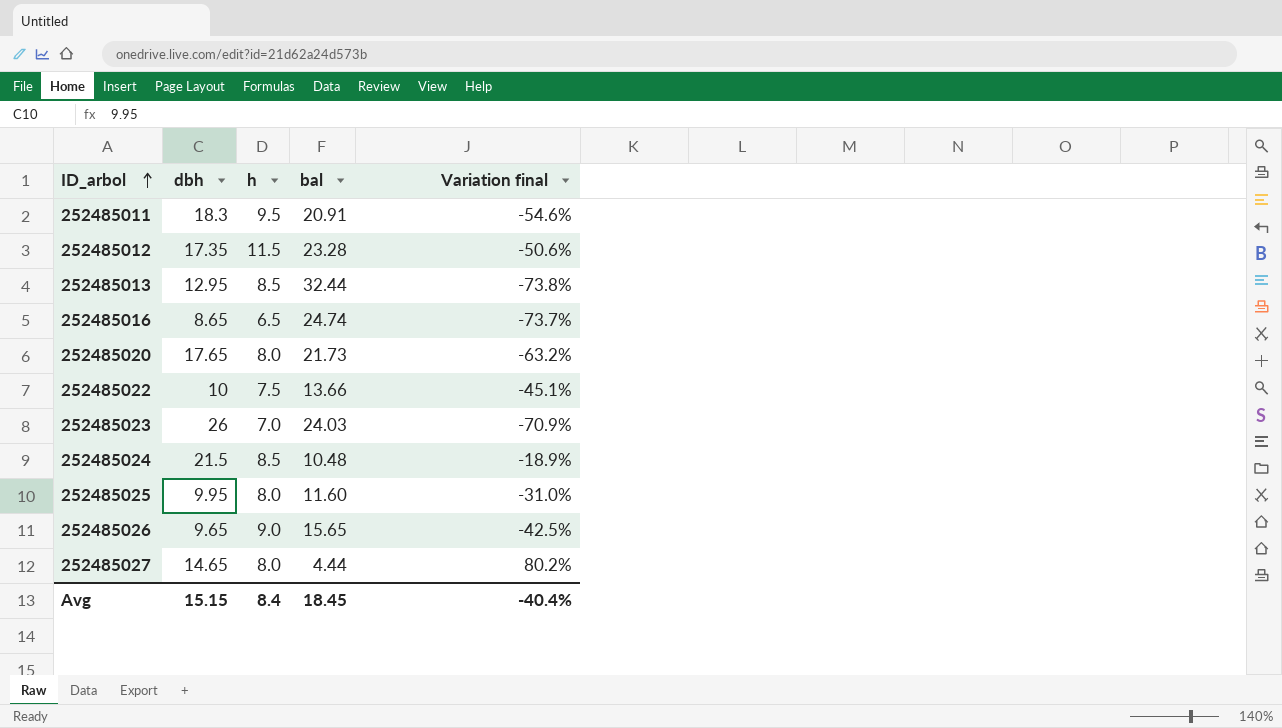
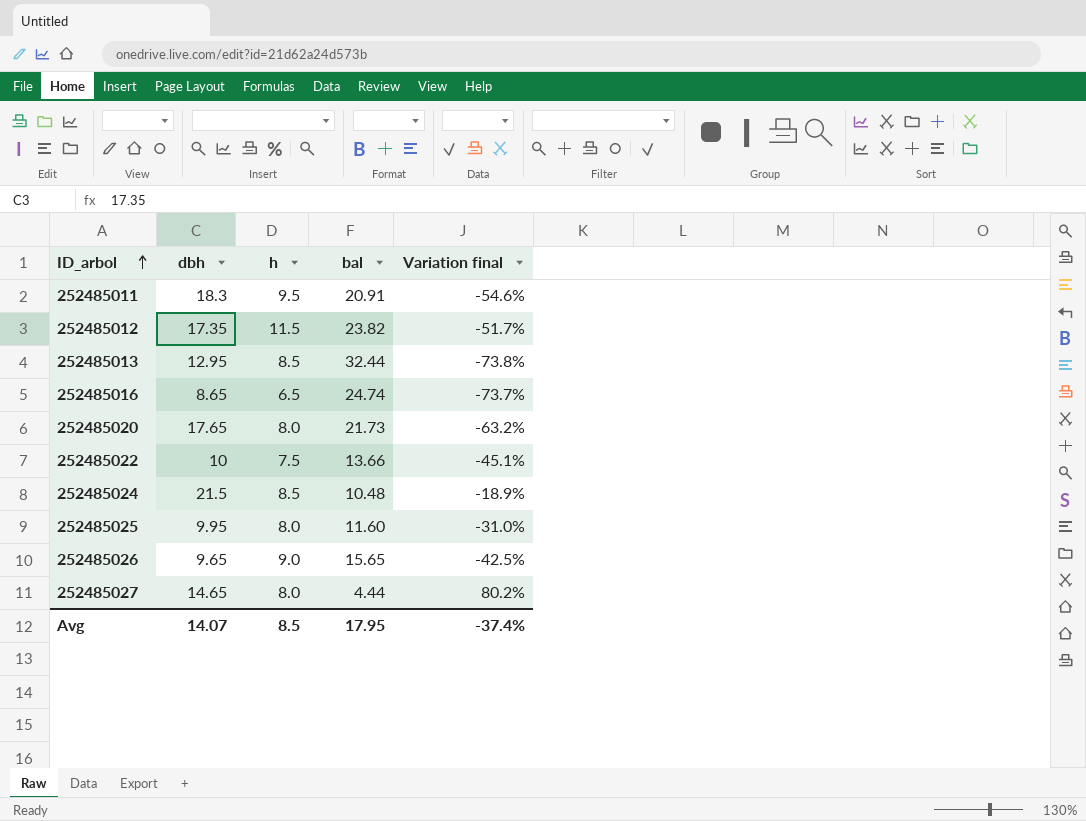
row 252485023: 26 | 7.0 | 24.03 | -70.9% -> none
252485012 | bal: 23.28 -> 23.82
252485012 | Variation final: -50.6% -> -51.7%
Avg | dbh: 15.15 -> 14.07
Avg | h: 8.4 -> 8.5
Avg | bal: 18.45 -> 17.95
Avg | Variation final: -40.4% -> -37.4%

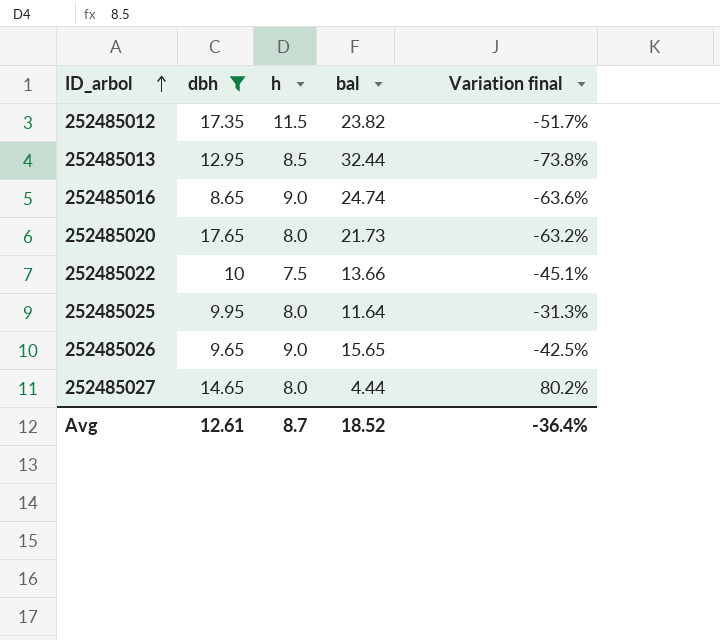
filter: none -> dbh <= 17.65
252485016 | h: 6.5 -> 9.0
252485016 | Variation final: -73.7% -> -63.6%
252485025 | bal: 11.60 -> 11.64
252485025 | Variation final: -31.0% -> -31.3%
Avg | dbh: 14.07 -> 12.61
Avg | h: 8.5 -> 8.7
Avg | bal: 17.95 -> 18.52
Avg | Variation final: -37.4% -> -36.4%

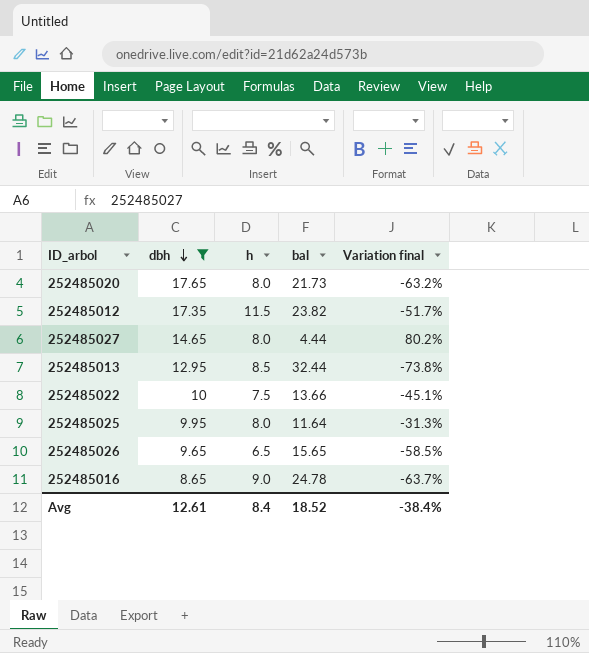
row order: ID_arbol ascending -> dbh descending
252485026 | h: 9.0 -> 6.5
252485026 | Variation final: -42.5% -> -58.5%
252485016 | bal: 24.74 -> 24.78
252485016 | Variation final: -63.6% -> -63.7%
Avg | h: 8.7 -> 8.4
Avg | Variation final: -36.4% -> -38.4%

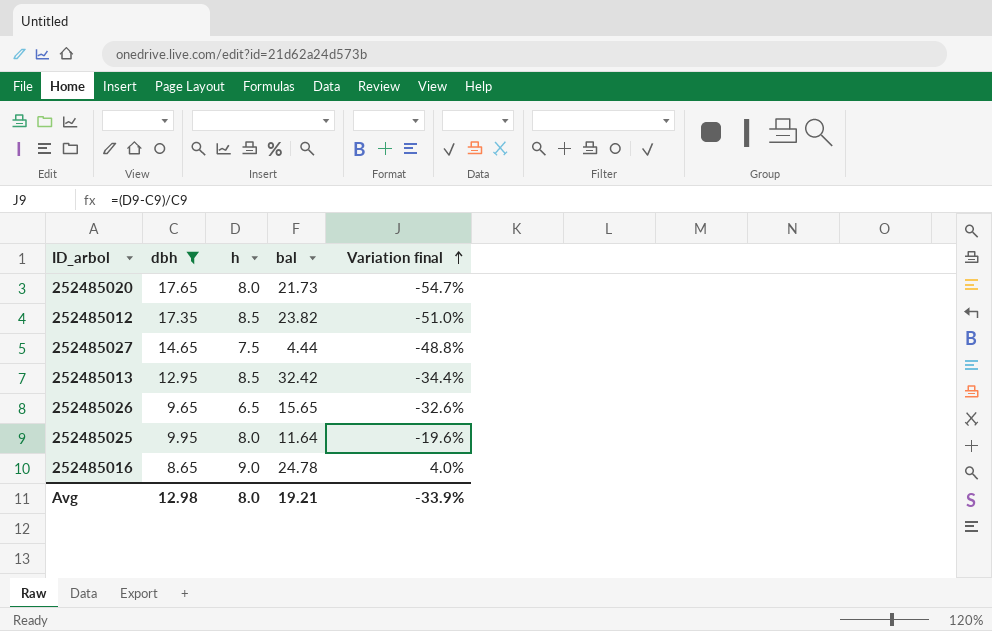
row order: dbh descending -> Variation final ascending
column Variation final | formula: ([h] - [bal]) / [bal] -> ([h] - [dbh]) / [dbh]
row 252485022: 10 | 7.5 | 13.66 | -45.1% -> none
252485012 | h: 11.5 -> 8.5
252485027 | h: 8.0 -> 7.5
252485013 | bal: 32.44 -> 32.42
Avg | dbh: 12.61 -> 12.98
Avg | h: 8.4 -> 8.0
Avg | bal: 18.52 -> 19.21
Avg | Variation final: -38.4% -> -33.9%

